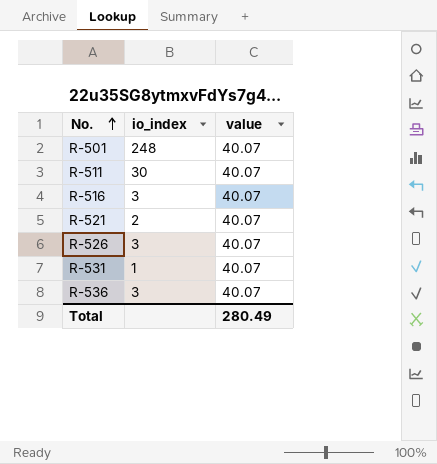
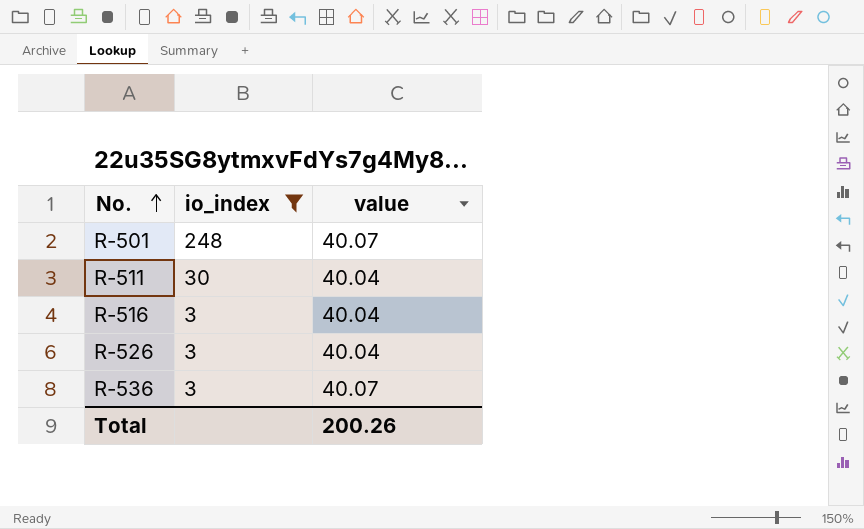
filter: none -> io_index >= 3
R-511 | value: 40.07 -> 40.04
R-516 | value: 40.07 -> 40.04
R-526 | value: 40.07 -> 40.04
Total | value: 280.49 -> 200.26

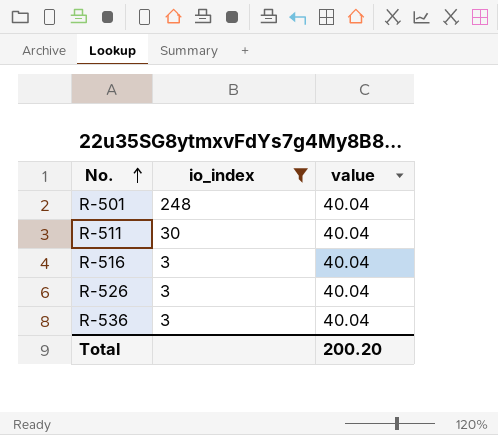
R-501 | value: 40.07 -> 40.04
R-536 | value: 40.07 -> 40.04
Total | value: 200.26 -> 200.20

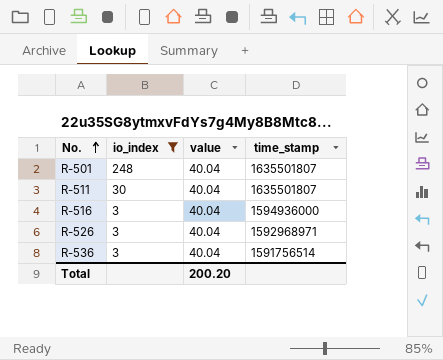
column time_stamp | position: none -> 4

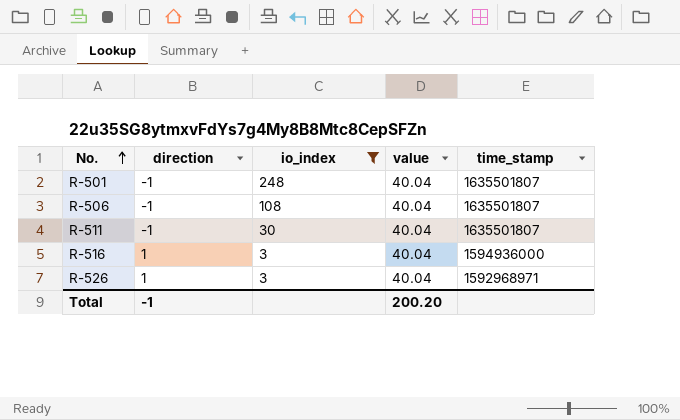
column direction | position: none -> 2
row R-536: 3 | 40.04 | 1591756514 -> none
row R-506: none -> -1 | 108 | 40.04 | 1635501807

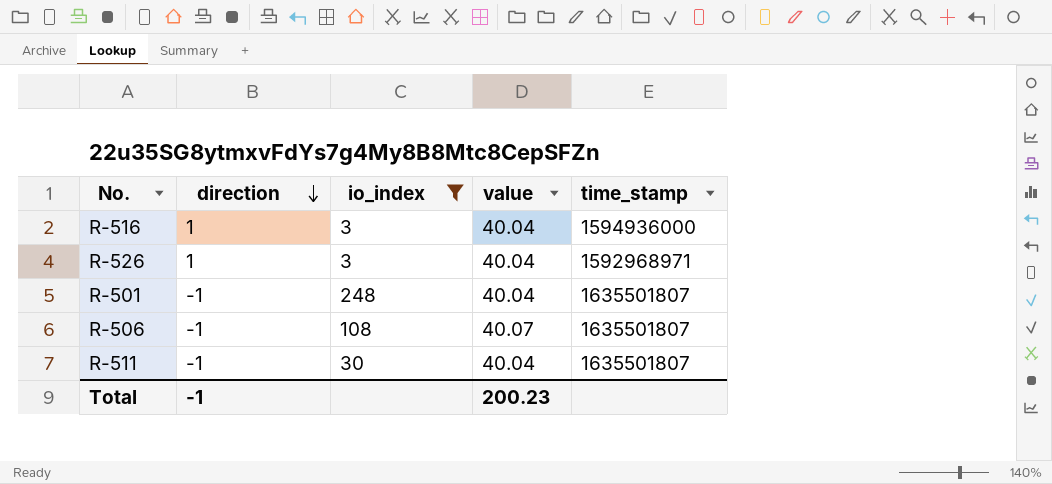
row order: No. ascending -> direction descending
R-506 | value: 40.04 -> 40.07
Total | value: 200.20 -> 200.23

